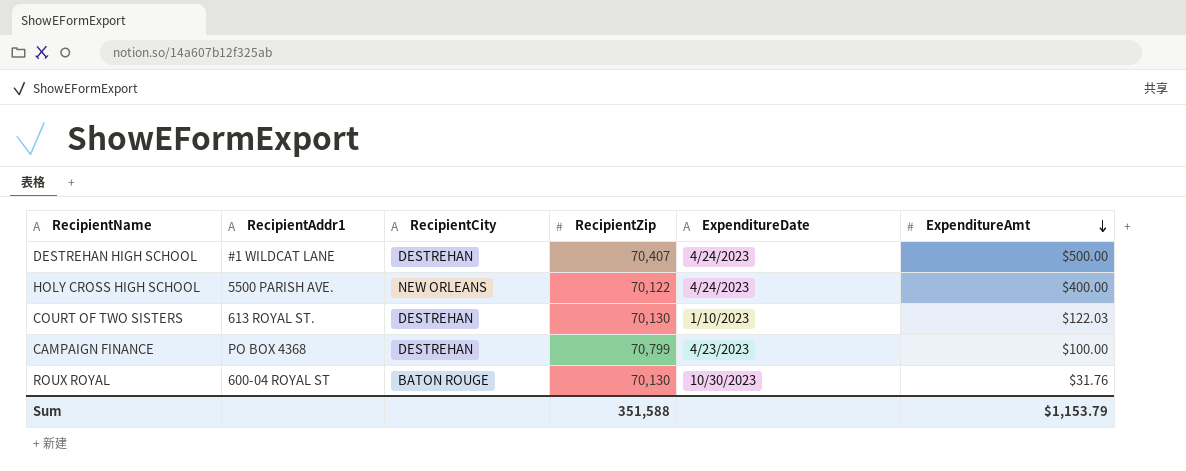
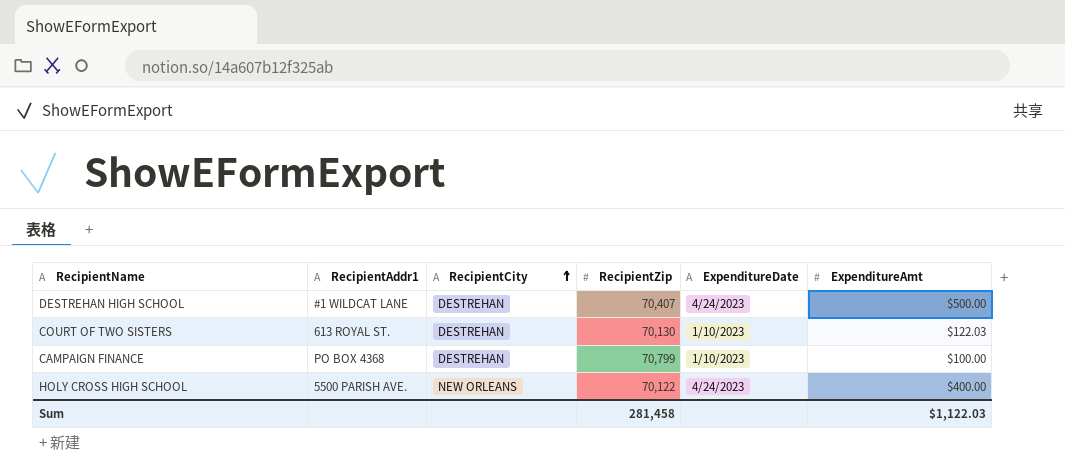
row order: ExpenditureAmt descending -> RecipientCity ascending
row ROUX ROYAL: 600-04 ROYAL ST | BATON ROUGE | 70,130 | 10/30/2023 | $31.76 -> none
CAMPAIGN FINANCE | ExpenditureDate: 4/23/2023 -> 1/10/2023
Sum | RecipientZip: 351,588 -> 281,458
Sum | ExpenditureAmt: $1,153.79 -> $1,122.03

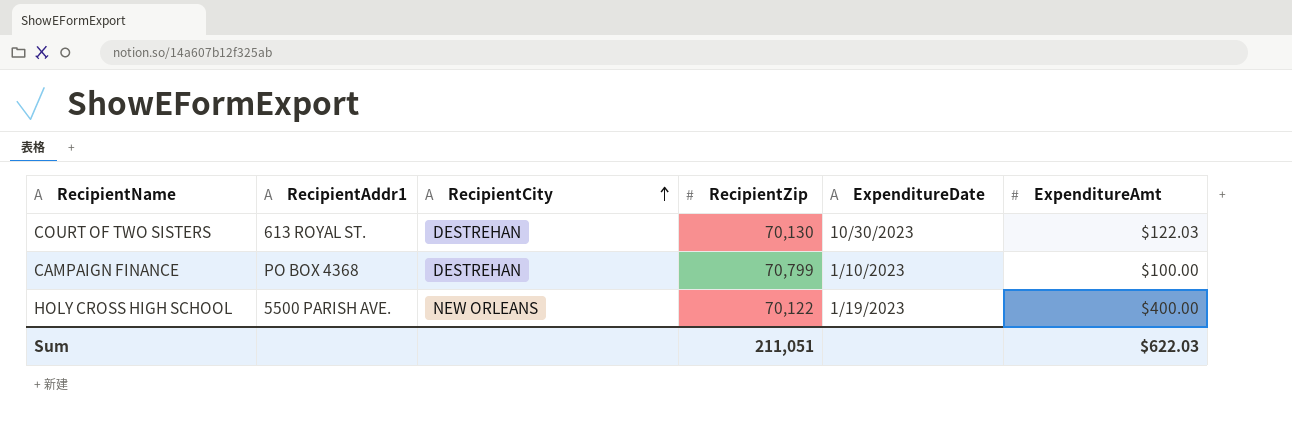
row DESTREHAN HIGH SCHOOL: #1 WILDCAT LANE | DESTREHAN | 70,407 | 4/24/2023 | $500.00 -> none
COURT OF TWO SISTERS | ExpenditureDate: 1/10/2023 -> 10/30/2023
HOLY CROSS HIGH SCHOOL | ExpenditureDate: 4/24/2023 -> 1/19/2023
Sum | RecipientZip: 281,458 -> 211,051
Sum | ExpenditureAmt: $1,122.03 -> $622.03

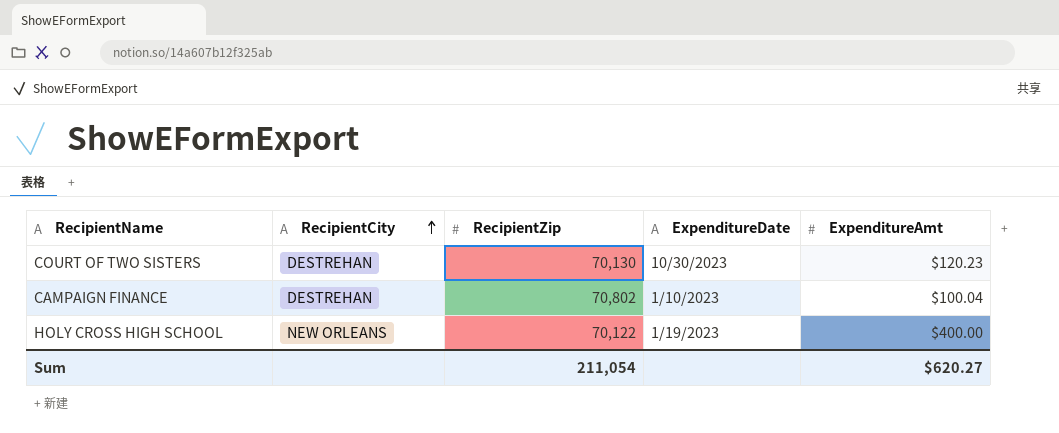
column RecipientAddr1 | position: 2 -> none
COURT OF TWO SISTERS | ExpenditureAmt: $122.03 -> $120.23
CAMPAIGN FINANCE | RecipientZip: 70,799 -> 70,802
CAMPAIGN FINANCE | ExpenditureAmt: $100.00 -> $100.04
Sum | RecipientZip: 211,051 -> 211,054
Sum | ExpenditureAmt: $622.03 -> $620.27

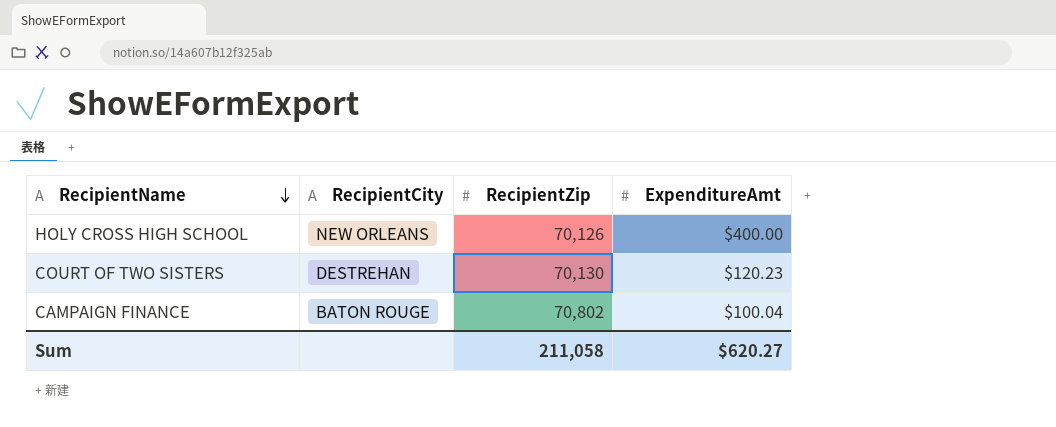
row order: RecipientCity ascending -> RecipientName descending
column ExpenditureDate | position: 4 -> none
HOLY CROSS HIGH SCHOOL | RecipientZip: 70,122 -> 70,126
CAMPAIGN FINANCE | RecipientCity: DESTREHAN -> BATON ROUGE
Sum | RecipientZip: 211,054 -> 211,058

